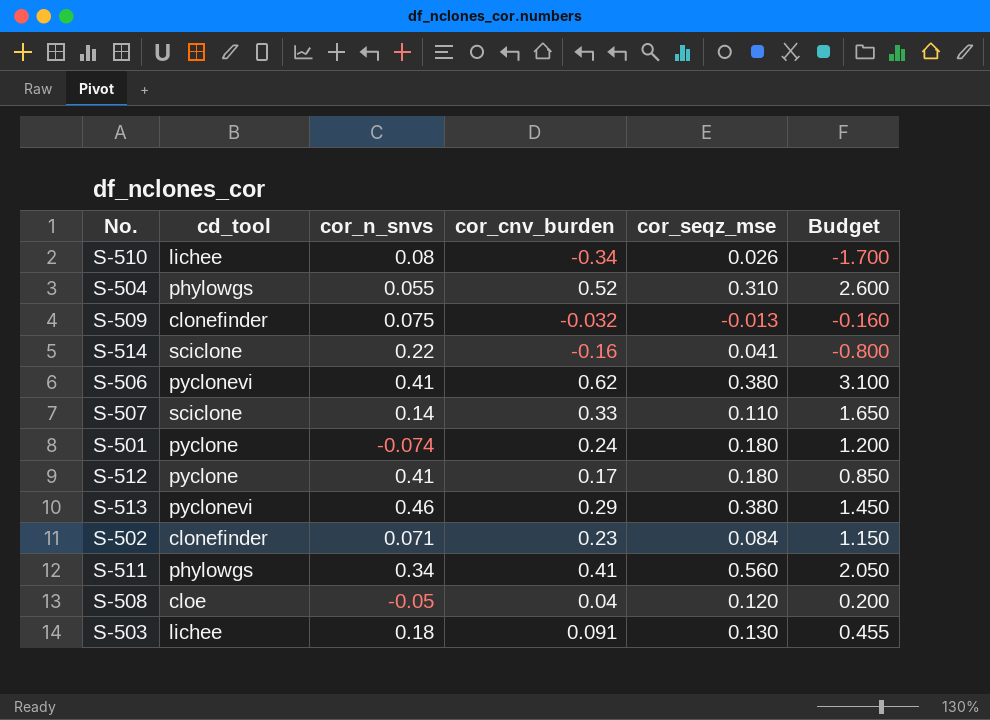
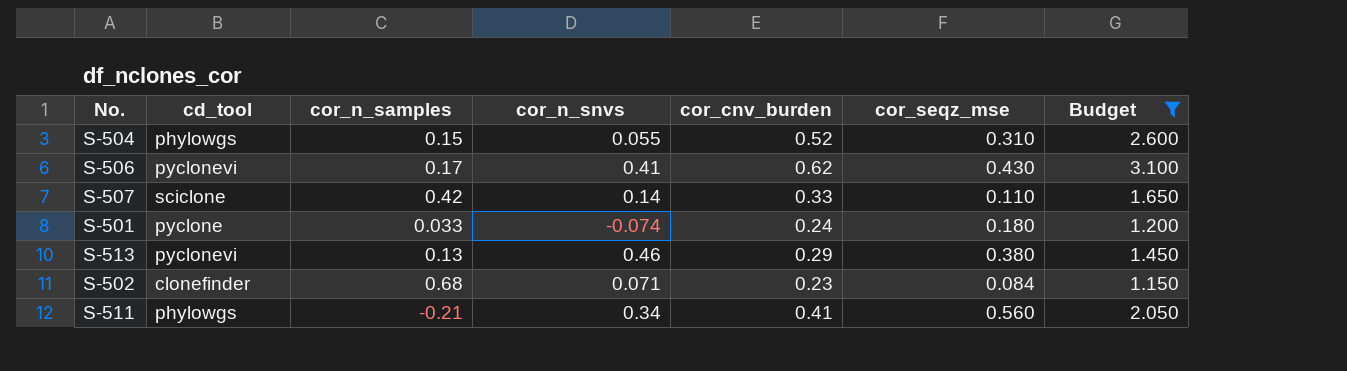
filter: none -> Budget >= 1.150
column cor_n_samples | position: none -> 3
S-506 | cor_seqz_mse: 0.380 -> 0.430

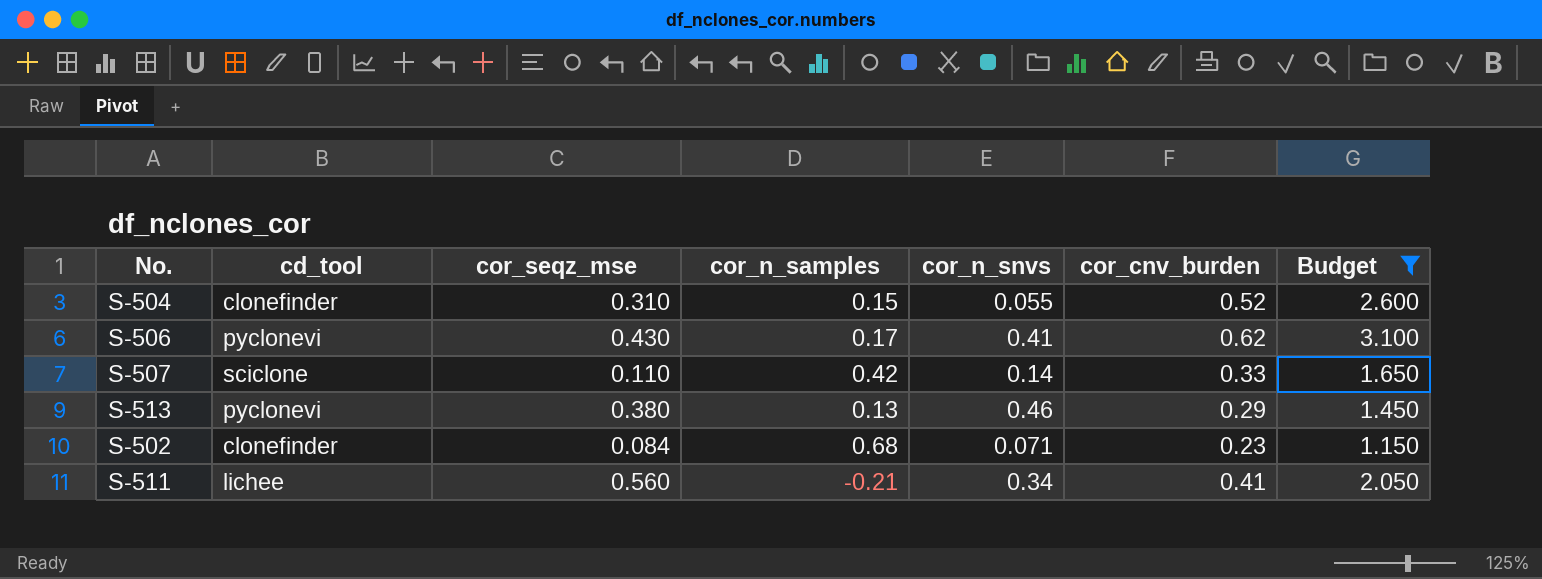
column cor_seqz_mse | position: 6 -> 3
row S-501: pyclone | 0.033 | -0.074 | 0.24 | 0.180 | 1.200 -> none
S-504 | cd_tool: phylowgs -> clonefinder
S-511 | cd_tool: phylowgs -> lichee

